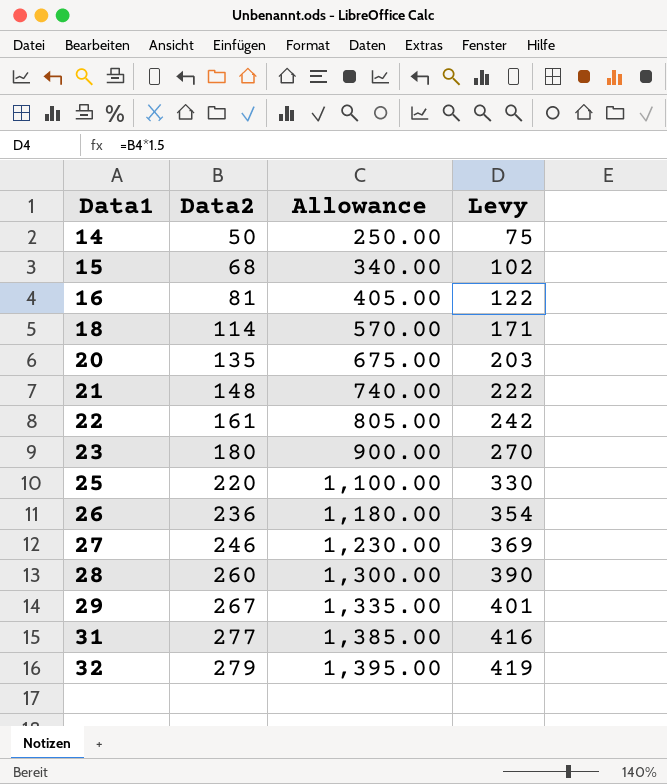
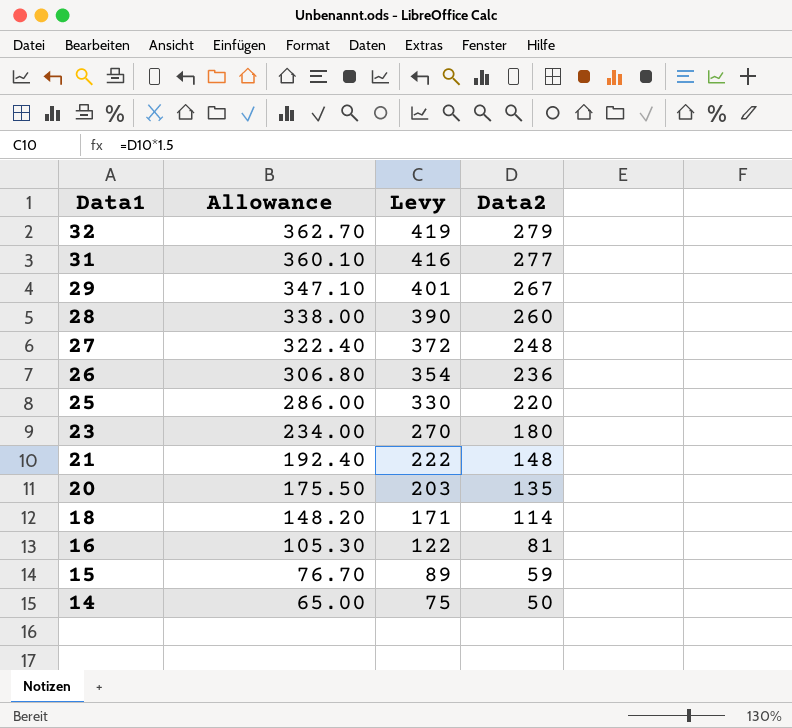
row order: Data1 ascending -> Data1 descending
column Allowance | formula: [Data2] * 5 -> [Data2] * 1.3
column Data2 | position: 2 -> 4
row 22: 161 | 805.00 | 242 -> none
27 | Levy: 369 -> 372
27 | Data2: 246 -> 248
15 | Levy: 102 -> 89
15 | Data2: 68 -> 59

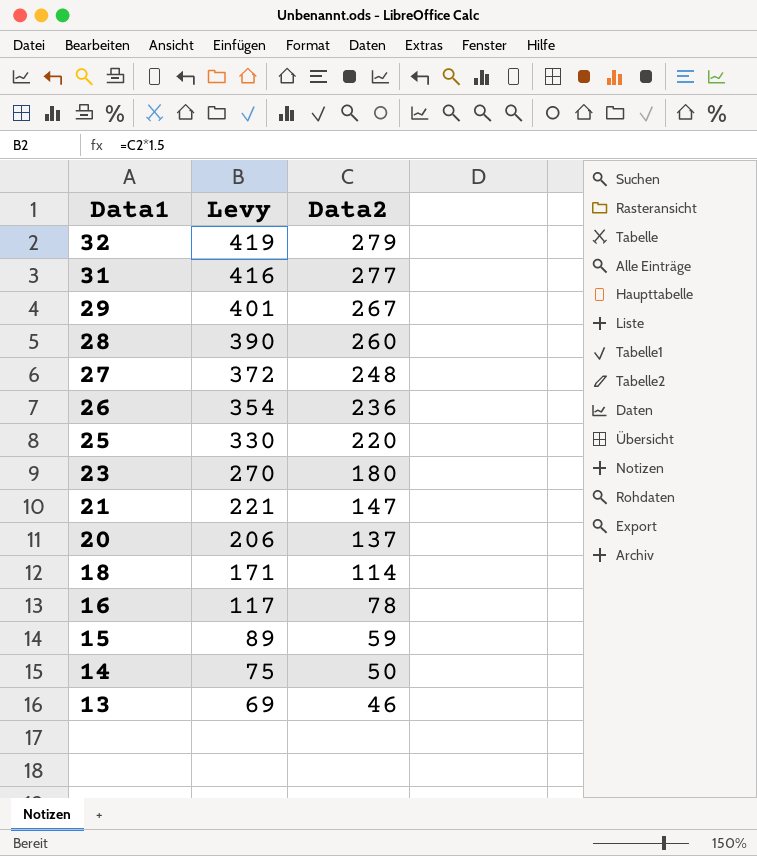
column Allowance | formula: [Data2] * 1.3 -> none
21 | Levy: 222 -> 221
21 | Data2: 148 -> 147
20 | Levy: 203 -> 206
20 | Data2: 135 -> 137
16 | Levy: 122 -> 117
16 | Data2: 81 -> 78
row 13: none -> 69 | 46

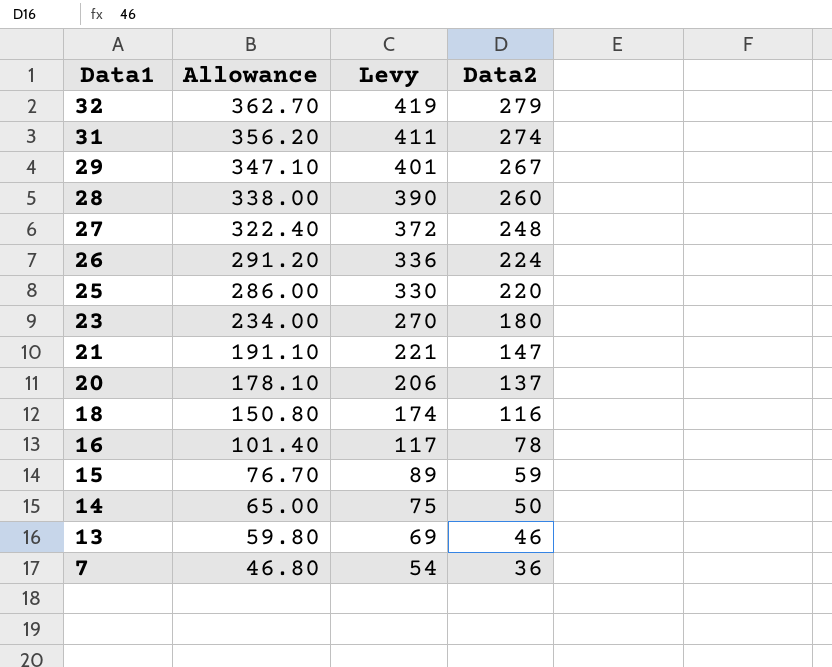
column Allowance | formula: none -> [Data2] * 1.3
31 | Levy: 416 -> 411
31 | Data2: 277 -> 274
26 | Levy: 354 -> 336
26 | Data2: 236 -> 224
18 | Levy: 171 -> 174
18 | Data2: 114 -> 116
row 7: none -> 46.80 | 54 | 36

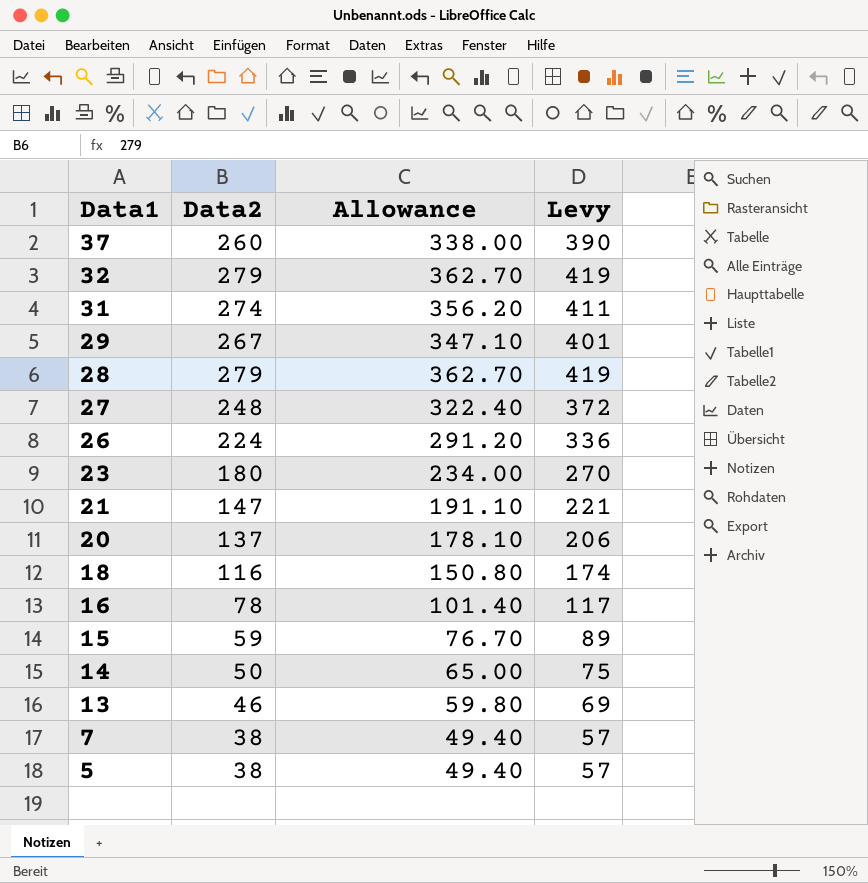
column Data2 | position: 4 -> 2
row 25: 286.00 | 330 | 220 -> none
row 37: none -> 260 | 338.00 | 390
28 | Data2: 260 -> 279
28 | Allowance: 338.00 -> 362.70
28 | Levy: 390 -> 419
7 | Data2: 36 -> 38
7 | Allowance: 46.80 -> 49.40
7 | Levy: 54 -> 57
row 5: none -> 38 | 49.40 | 57

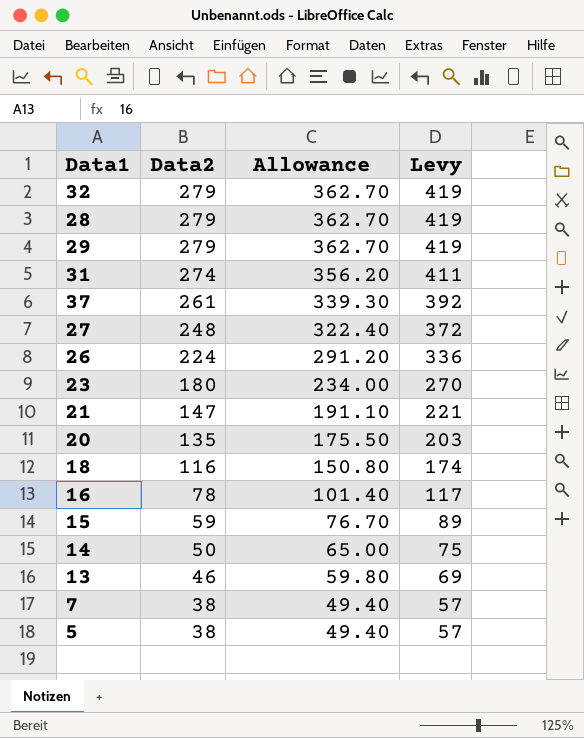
row order: Data1 descending -> Data2 descending
29 | Data2: 267 -> 279
29 | Allowance: 347.10 -> 362.70
29 | Levy: 401 -> 419
37 | Data2: 260 -> 261
37 | Allowance: 338.00 -> 339.30
37 | Levy: 390 -> 392
20 | Data2: 137 -> 135
20 | Allowance: 178.10 -> 175.50
20 | Levy: 206 -> 203

